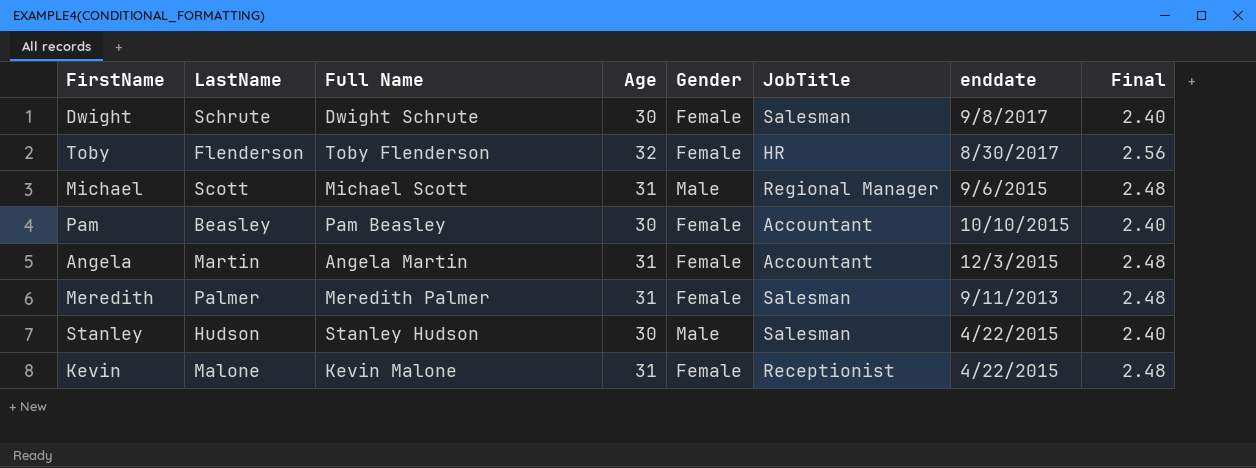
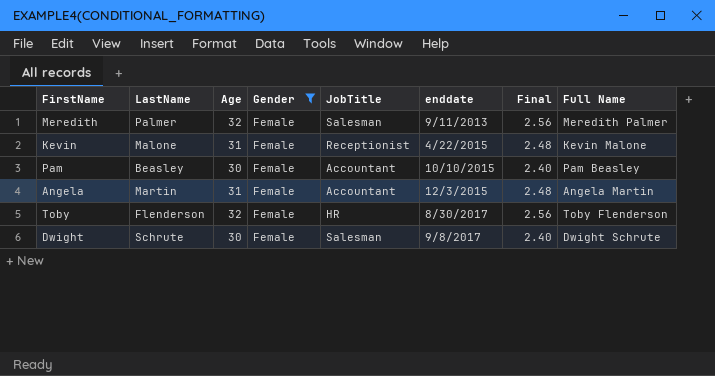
filter: none -> Gender = Female
row order: none -> enddate ascending
column Full Name | position: 3 -> 8
Meredith | Age: 31 -> 32
Meredith | Final: 2.48 -> 2.56

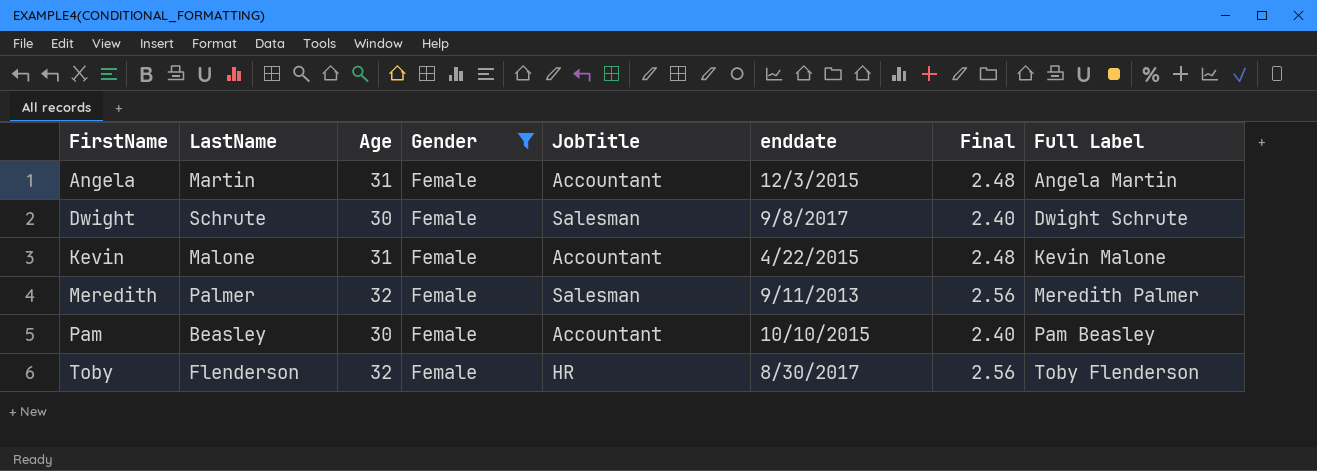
row order: enddate ascending -> FirstName ascending
column name: Full Name -> Full Label
Kevin | JobTitle: Receptionist -> Accountant

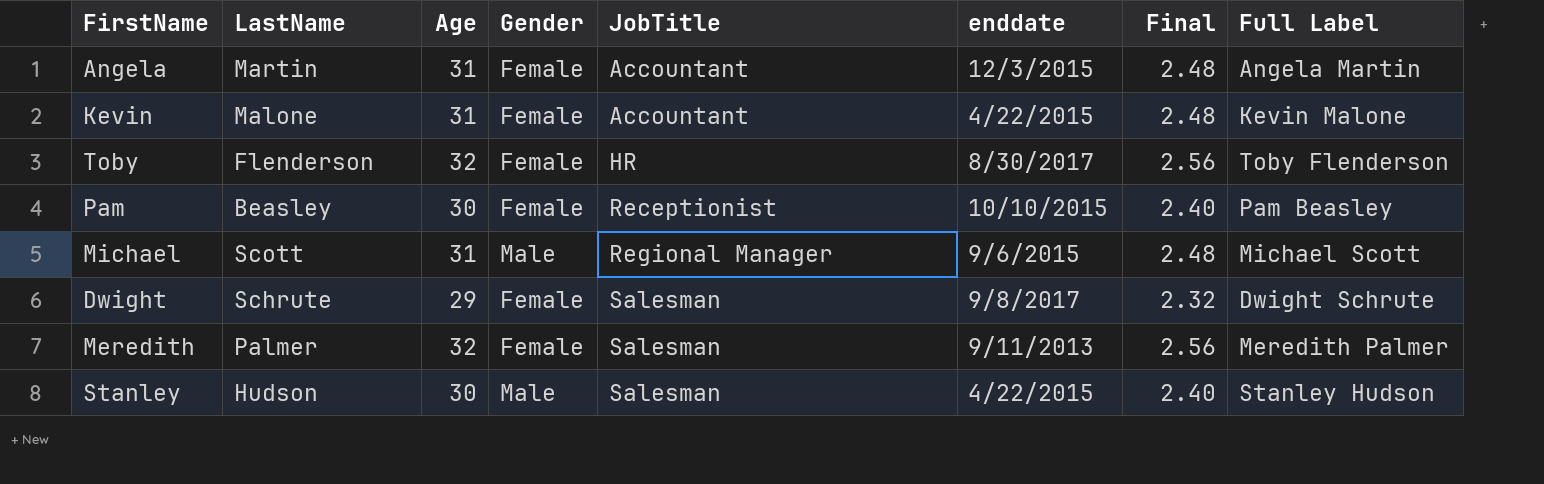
filter: Gender = Female -> none
row order: FirstName ascending -> JobTitle ascending
Pam | JobTitle: Accountant -> Receptionist
Dwight | Age: 30 -> 29
Dwight | Final: 2.40 -> 2.32

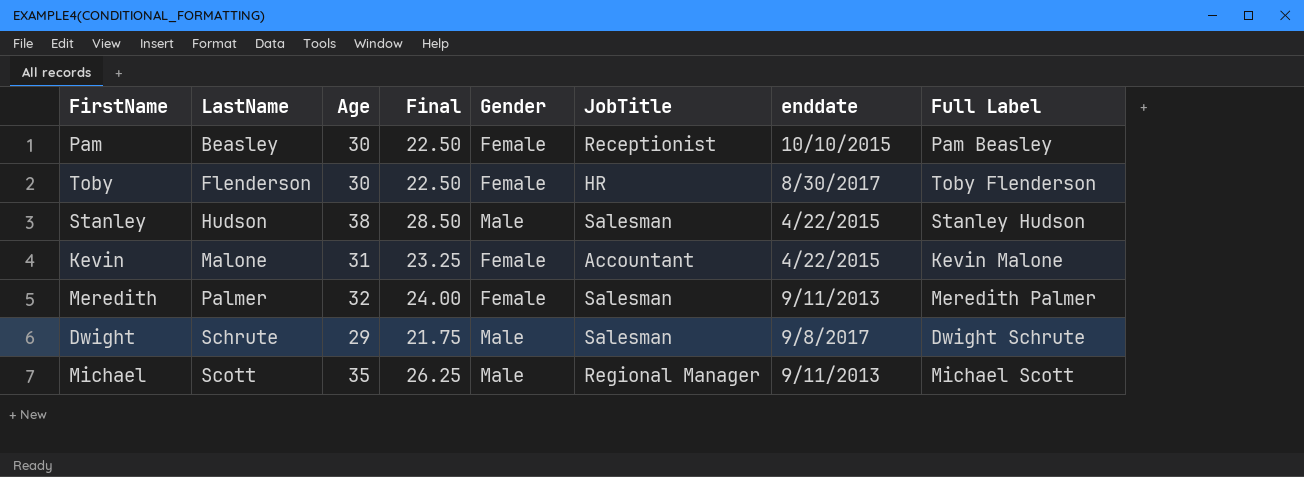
row order: JobTitle ascending -> LastName ascending
column Final | formula: [Age] * 0.08 -> [Age] * 0.75
column Final | position: 7 -> 4
row Angela: Martin | 31 | Female | Accountant | 12/3/2015 | 2.48 | Angela Martin -> none
Toby | Age: 32 -> 30
Stanley | Age: 30 -> 38
Dwight | Gender: Female -> Male
Michael | Age: 31 -> 35
Michael | enddate: 9/6/2015 -> 9/11/2013

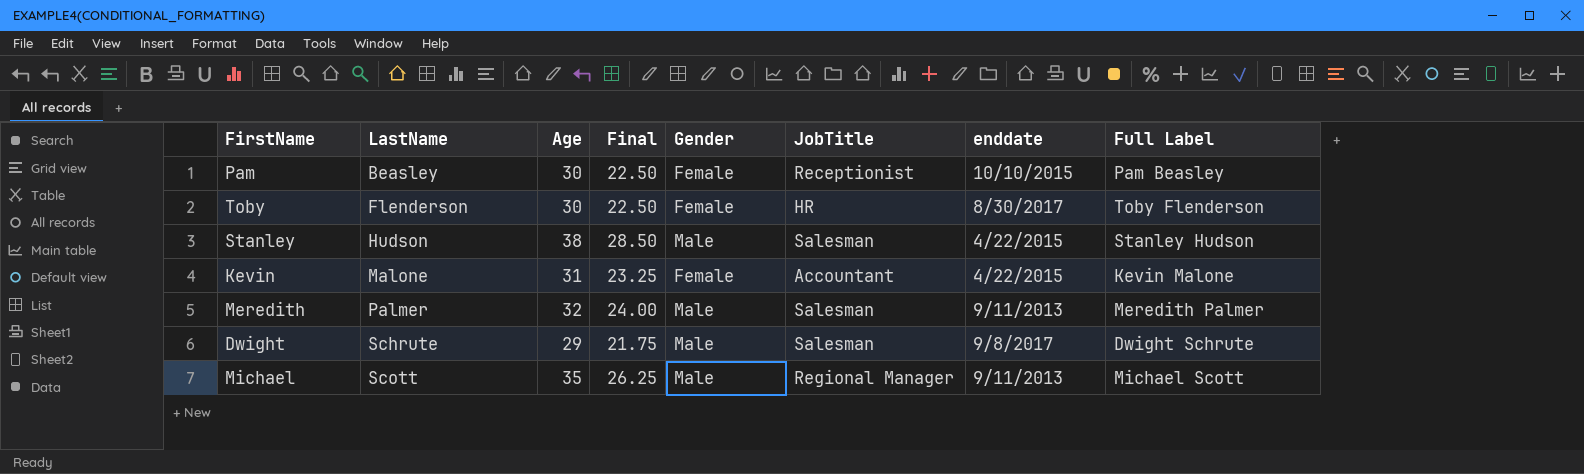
Meredith | Gender: Female -> Male

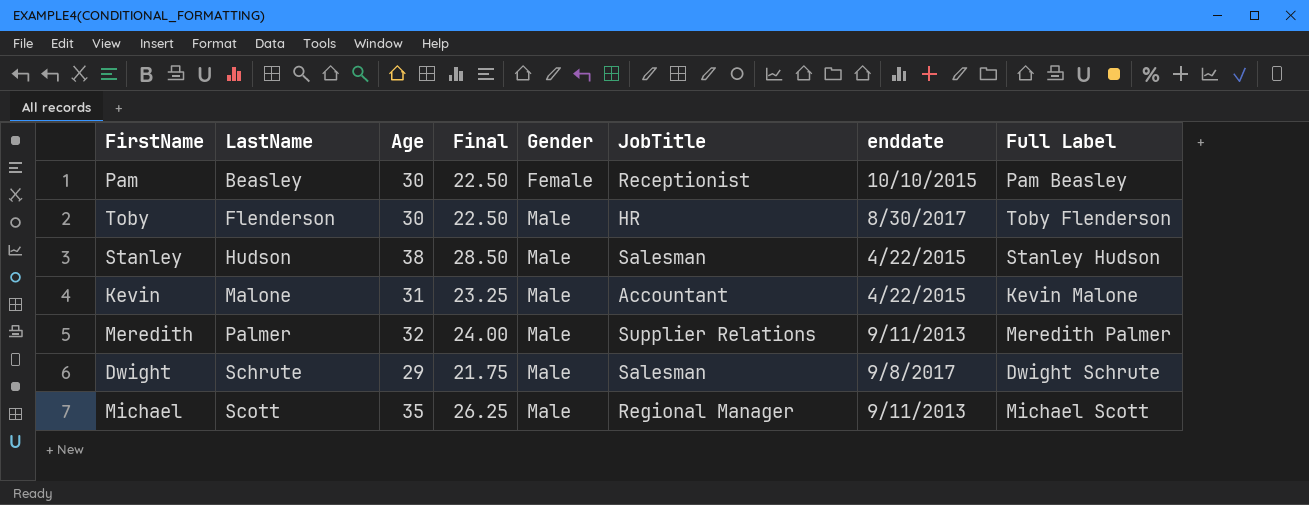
Toby | Gender: Female -> Male
Kevin | Gender: Female -> Male
Meredith | JobTitle: Salesman -> Supplier Relations

